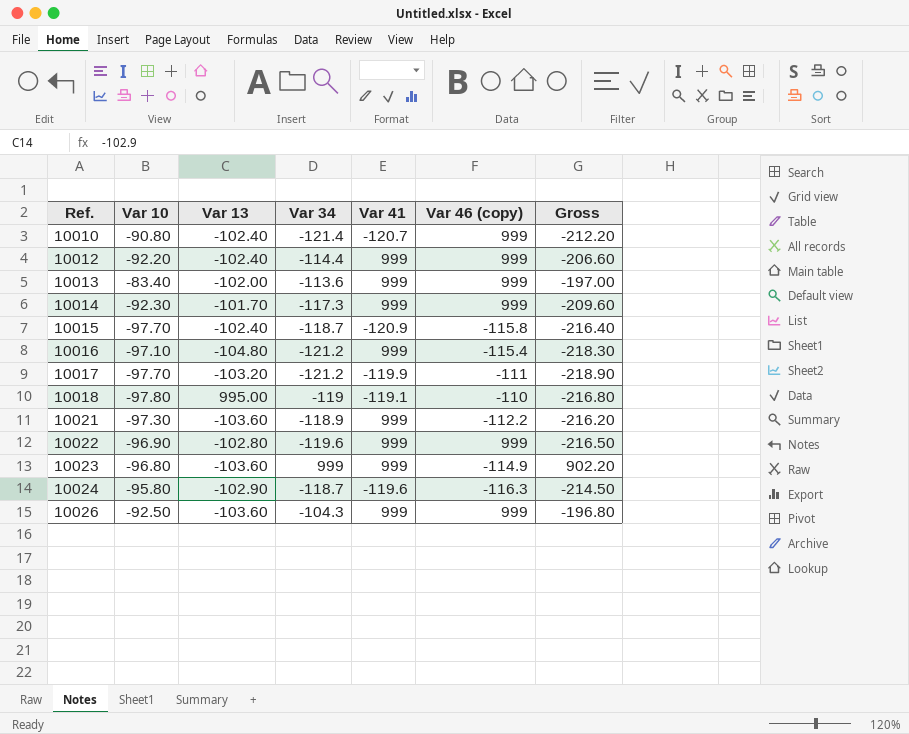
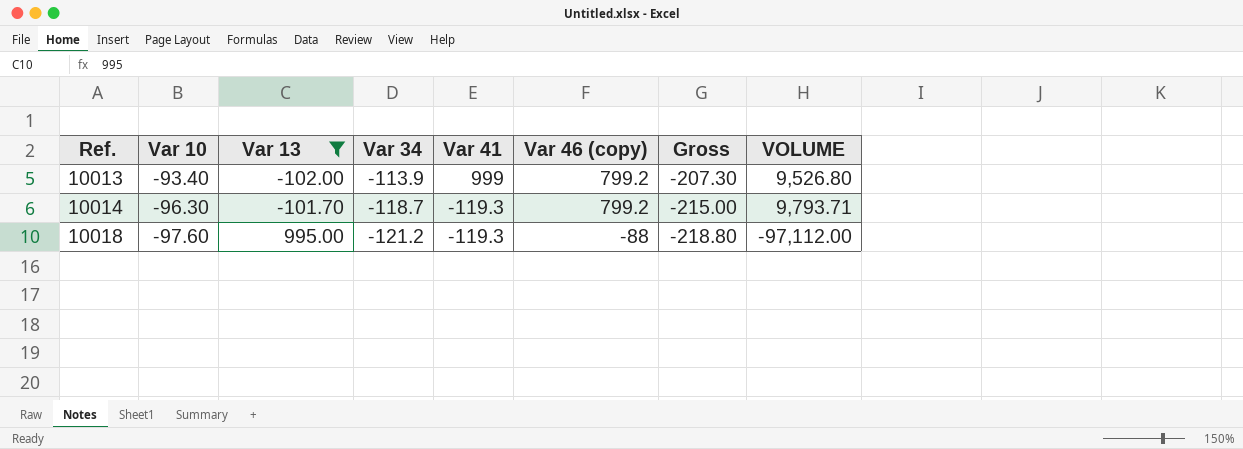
filter: none -> Var 13 >= -102.00
column VOLUME | formula: none -> [Var 10] * [Var 13]
10013 | Var 10: -83.40 -> -93.40
10013 | Var 34: -113.6 -> -113.9
10013 | Var 46 (copy): 999 -> 799.2
10013 | Gross: -197.00 -> -207.30
10014 | Var 10: -92.30 -> -96.30
10014 | Var 34: -117.3 -> -118.7
10014 | Var 41: 999 -> -119.3
10014 | Var 46 (copy): 999 -> 799.2
10014 | Gross: -209.60 -> -215.00
10018 | Var 10: -97.80 -> -97.60
10018 | Var 34: -119 -> -121.2
10018 | Var 41: -119.1 -> -119.3
10018 | Var 46 (copy): -110 -> -88
10018 | Gross: -216.80 -> -218.80

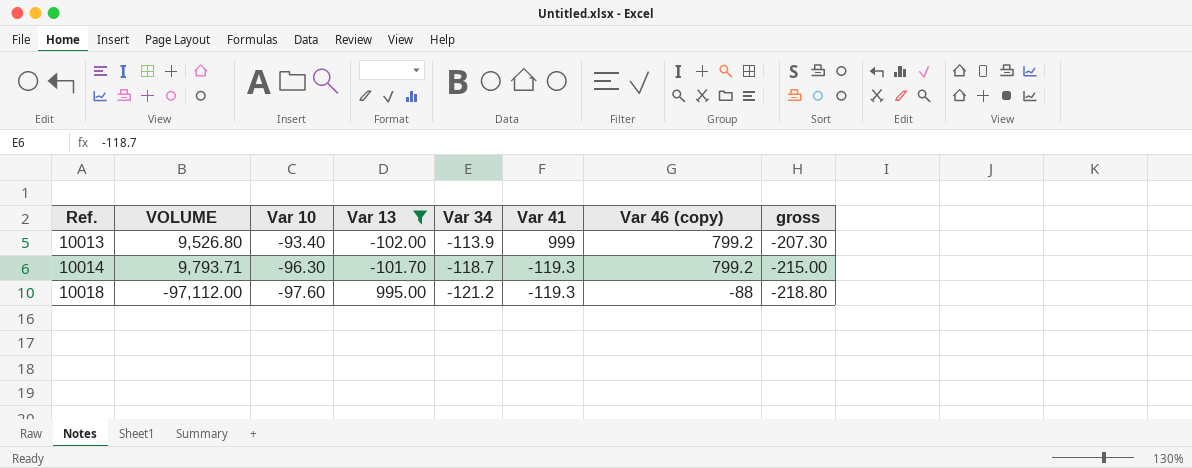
column VOLUME | position: 8 -> 2
column name: Gross -> gross

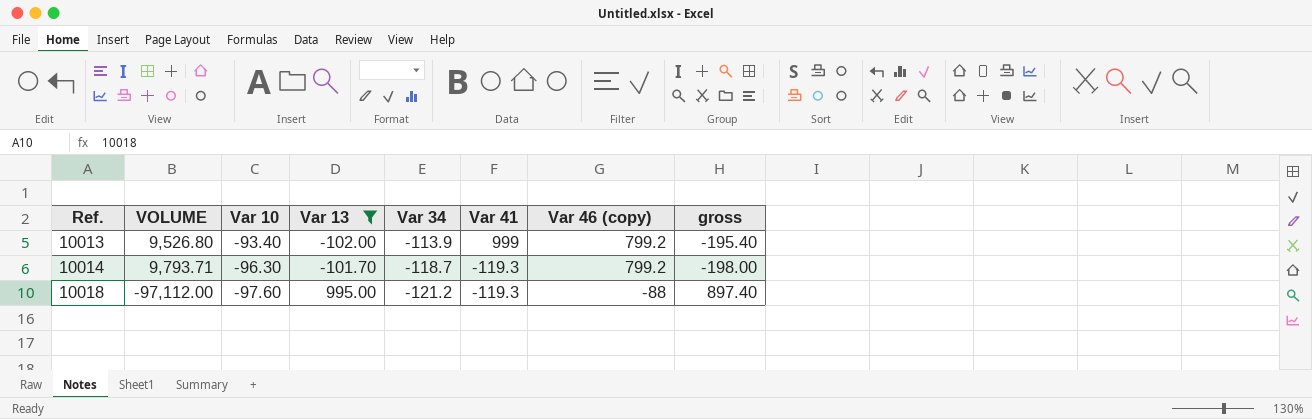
column gross | formula: [Var 10] + [Var 34] -> [Var 10] + [Var 13]

